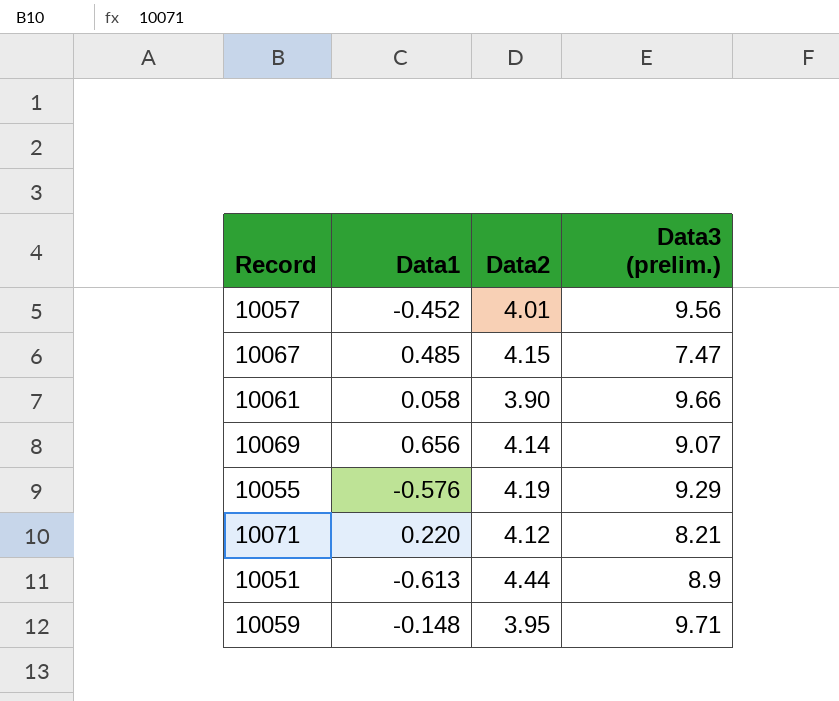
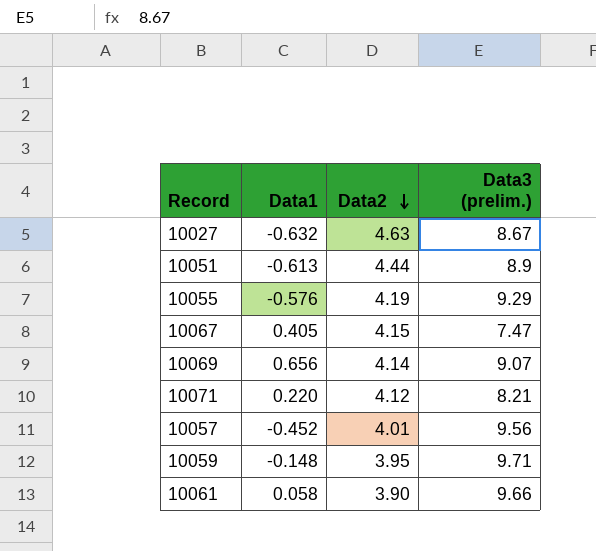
row order: none -> Data2 descending
row 10027: none -> -0.632 | 4.63 | 8.67
10067 | Data1: 0.485 -> 0.405

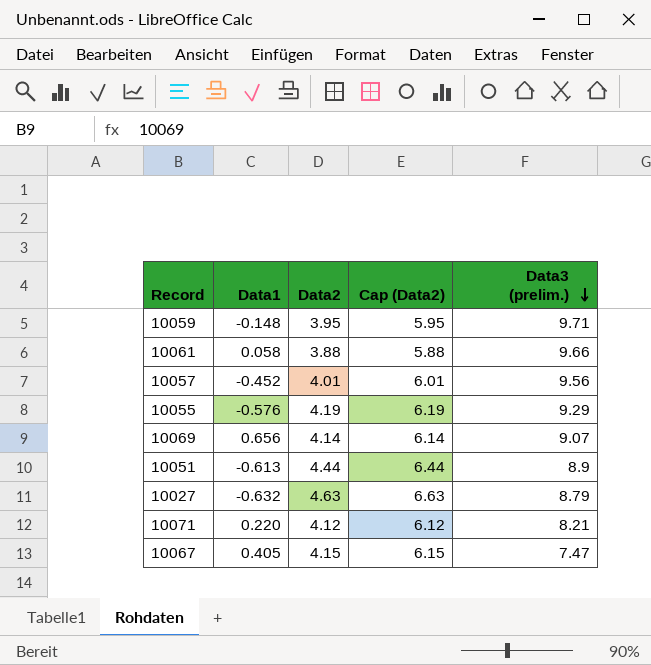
row order: Data2 descending -> Data3 (prelim.) descending
column Cap (Data2) | formula: none -> [Data2] + 2
10061 | Data2: 3.90 -> 3.88
10027 | Data3 (prelim.): 8.67 -> 8.79

